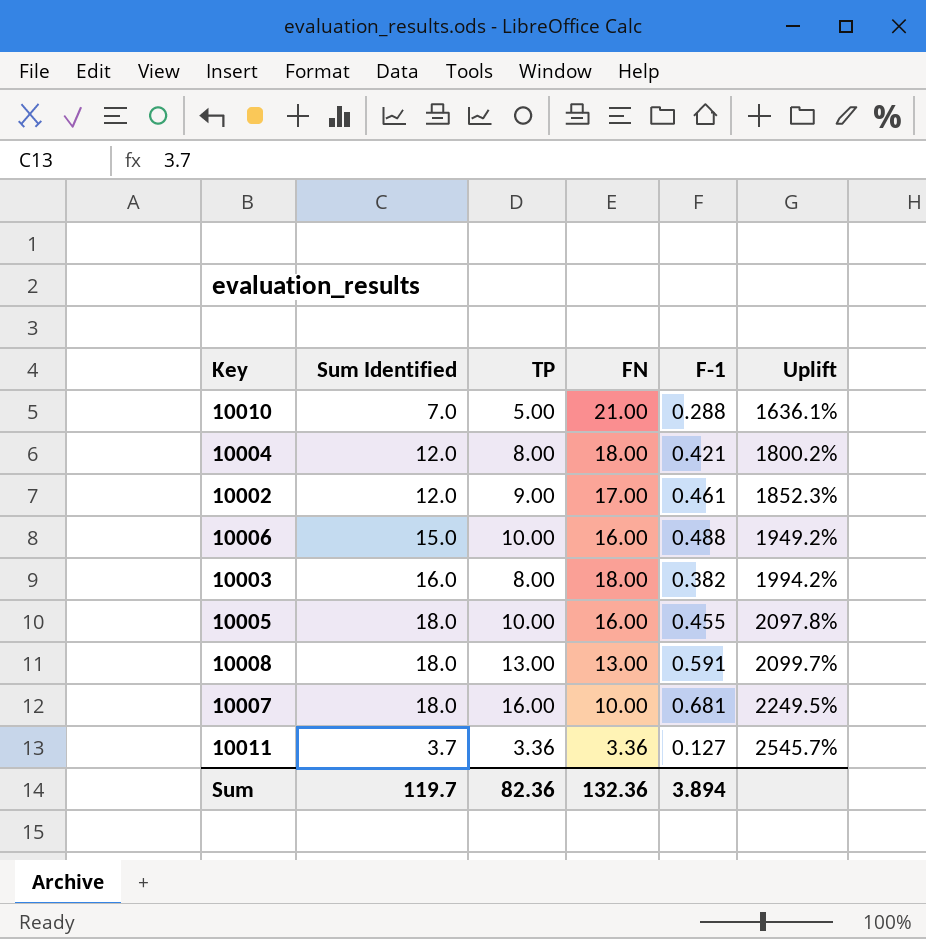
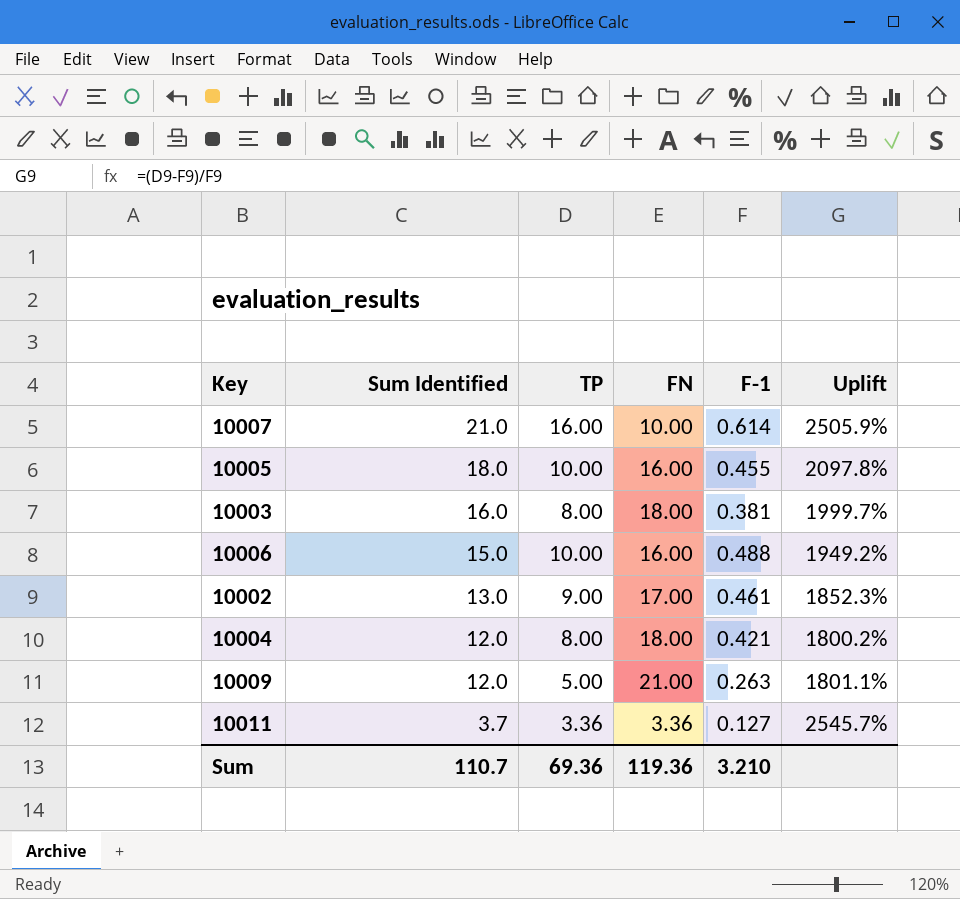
row order: Uplift ascending -> Sum Identified descending
row 10010: 7.0 | 5.00 | 21.00 | 0.288 | 1636.1% -> none
row 10008: 18.0 | 13.00 | 13.00 | 0.591 | 2099.7% -> none
10007 | Sum Identified: 18.0 -> 21.0
10007 | F-1: 0.681 -> 0.614
10007 | Uplift: 2249.5% -> 2505.9%
10003 | F-1: 0.382 -> 0.381
10003 | Uplift: 1994.2% -> 1999.7%
10002 | Sum Identified: 12.0 -> 13.0
row 10009: none -> 12.0 | 5.00 | 21.00 | 0.263 | 1801.1%
Sum | Sum Identified: 119.7 -> 110.7
Sum | TP: 82.36 -> 69.36
Sum | FN: 132.36 -> 119.36
Sum | F-1: 3.894 -> 3.210

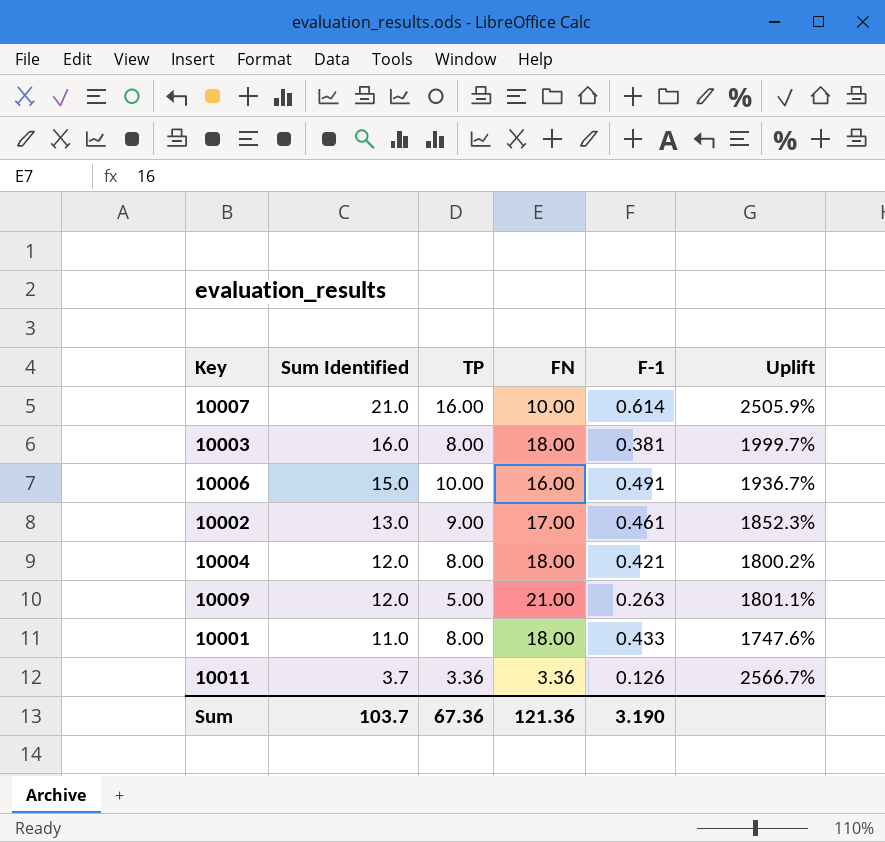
row 10005: 18.0 | 10.00 | 16.00 | 0.455 | 2097.8% -> none
10006 | F-1: 0.488 -> 0.491
10006 | Uplift: 1949.2% -> 1936.7%
row 10001: none -> 11.0 | 8.00 | 18.00 | 0.433 | 1747.6%
10011 | F-1: 0.127 -> 0.126
10011 | Uplift: 2545.7% -> 2566.7%
Sum | Sum Identified: 110.7 -> 103.7
Sum | TP: 69.36 -> 67.36
Sum | FN: 119.36 -> 121.36
Sum | F-1: 3.210 -> 3.190

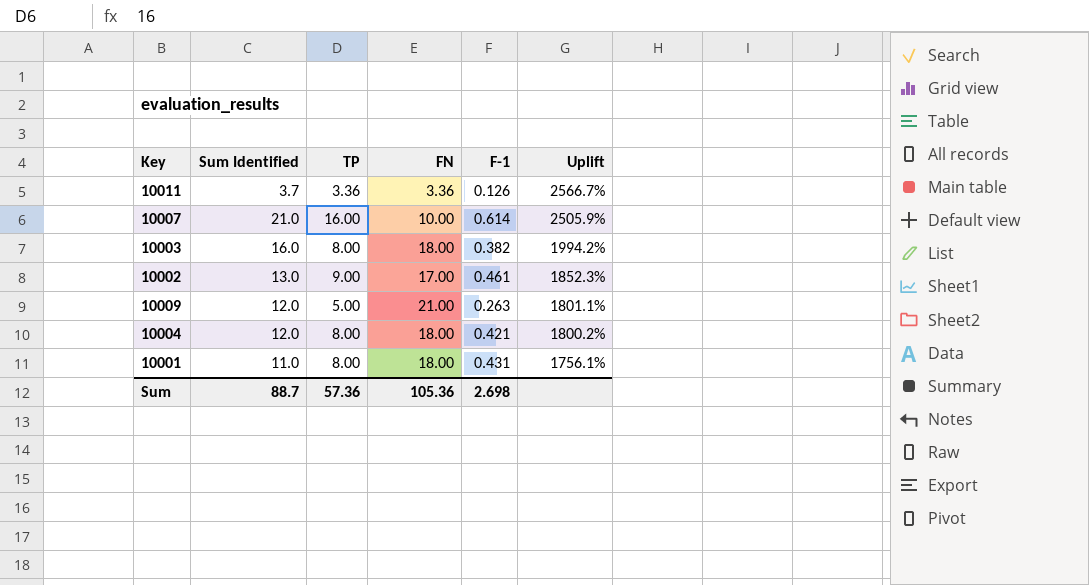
row order: Sum Identified descending -> Uplift descending
row 10006: 15.0 | 10.00 | 16.00 | 0.491 | 1936.7% -> none
10003 | F-1: 0.381 -> 0.382
10003 | Uplift: 1999.7% -> 1994.2%
10001 | F-1: 0.433 -> 0.431
10001 | Uplift: 1747.6% -> 1756.1%
Sum | Sum Identified: 103.7 -> 88.7
Sum | TP: 67.36 -> 57.36
Sum | FN: 121.36 -> 105.36
Sum | F-1: 3.190 -> 2.698

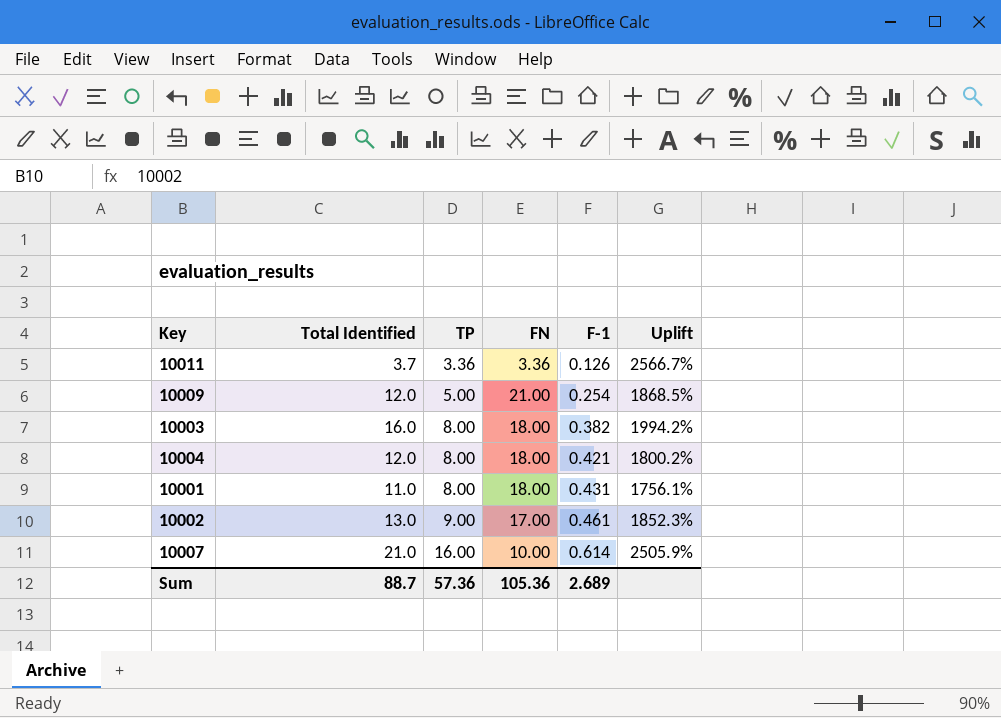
row order: Uplift descending -> TP ascending
column name: Sum Identified -> Total Identified
10009 | F-1: 0.263 -> 0.254
10009 | Uplift: 1801.1% -> 1868.5%
Sum | F-1: 2.698 -> 2.689

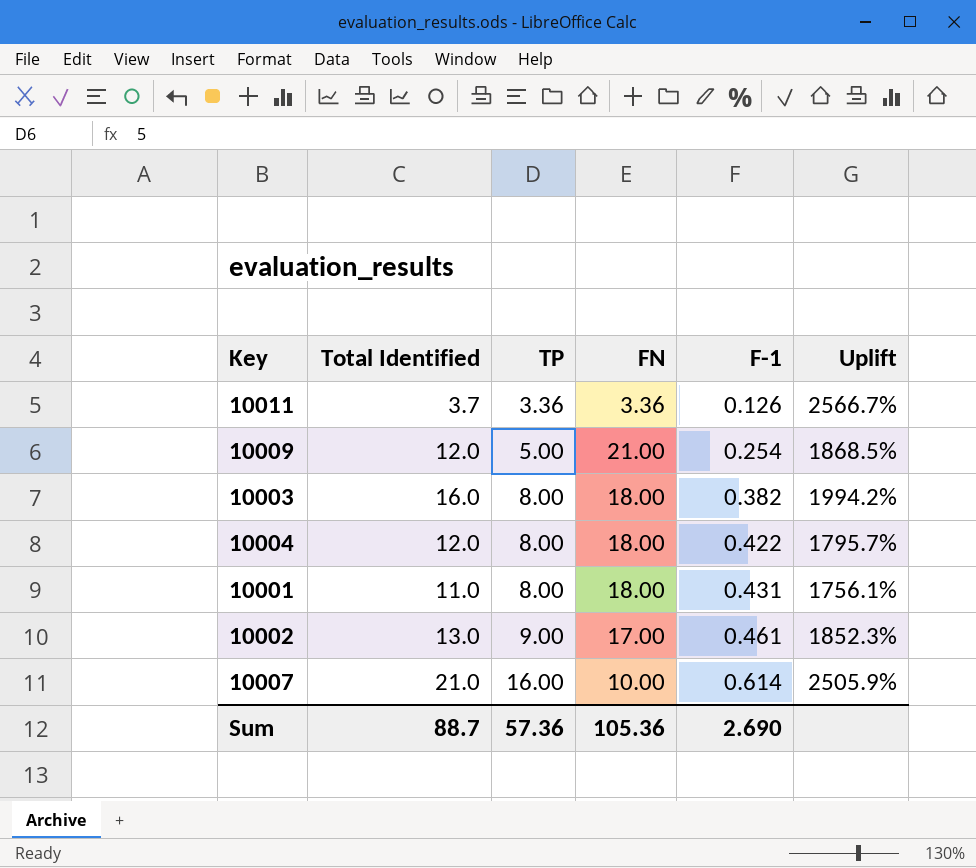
10004 | F-1: 0.421 -> 0.422
10004 | Uplift: 1800.2% -> 1795.7%
Sum | F-1: 2.689 -> 2.690

